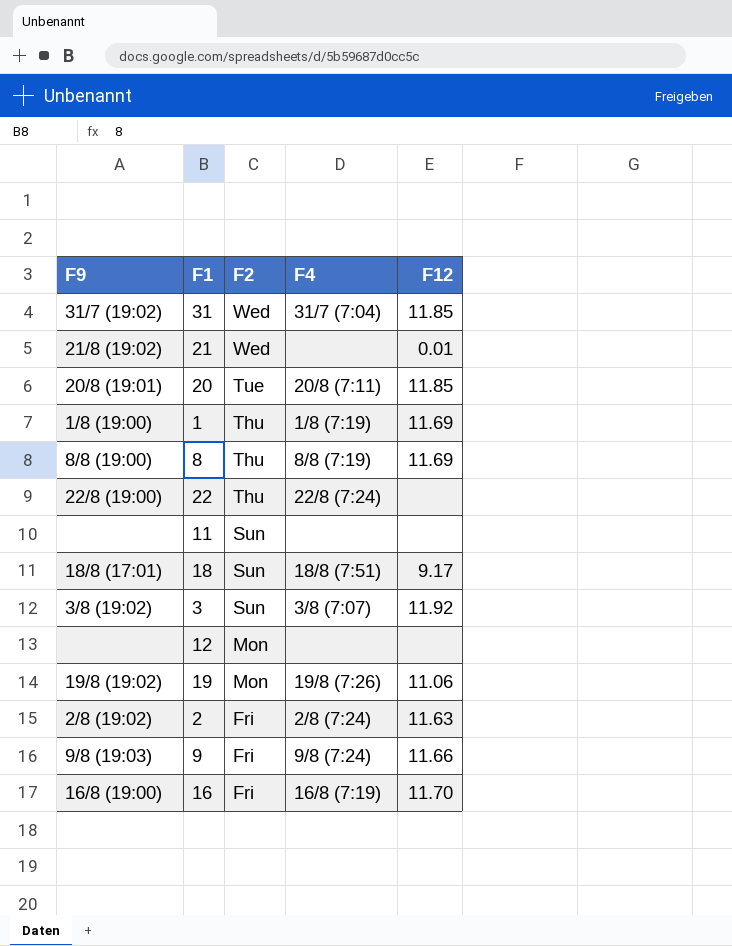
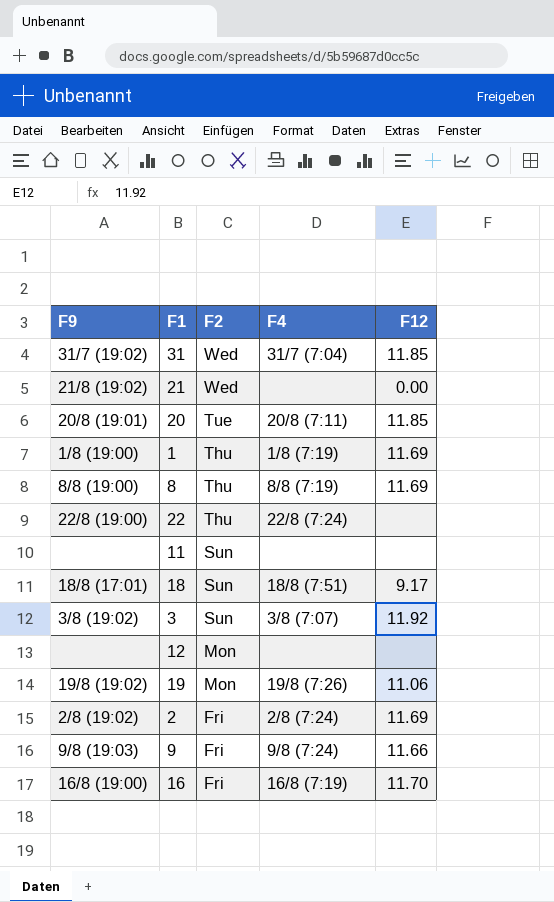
21 | F12: 0.01 -> 0.00
2 | F12: 11.63 -> 11.69

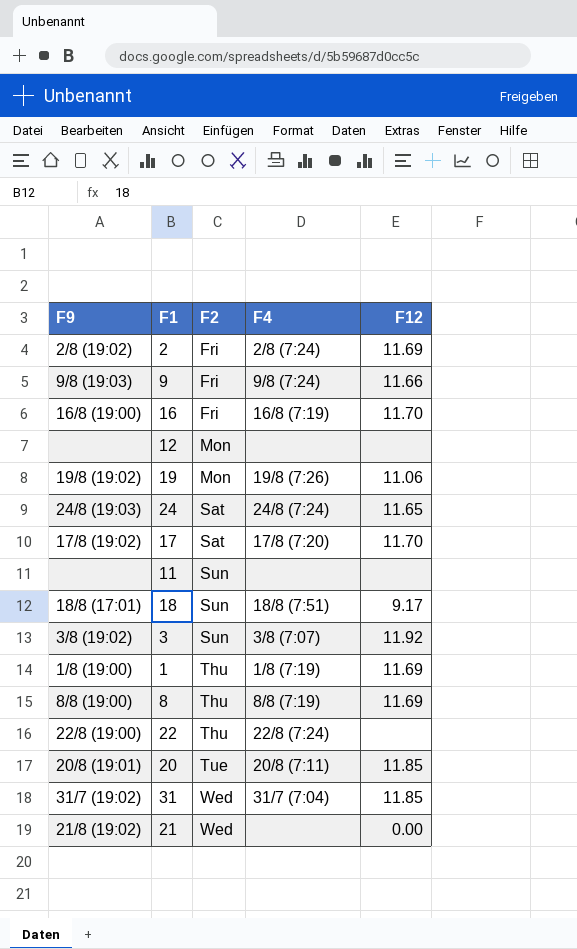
row order: F2 descending -> F2 ascending
row 24: none -> 24/8 (19:03) | Sat | 24/8 (7:24) | 11.65
row 17: none -> 17/8 (19:02) | Sat | 17/8 (7:20) | 11.70

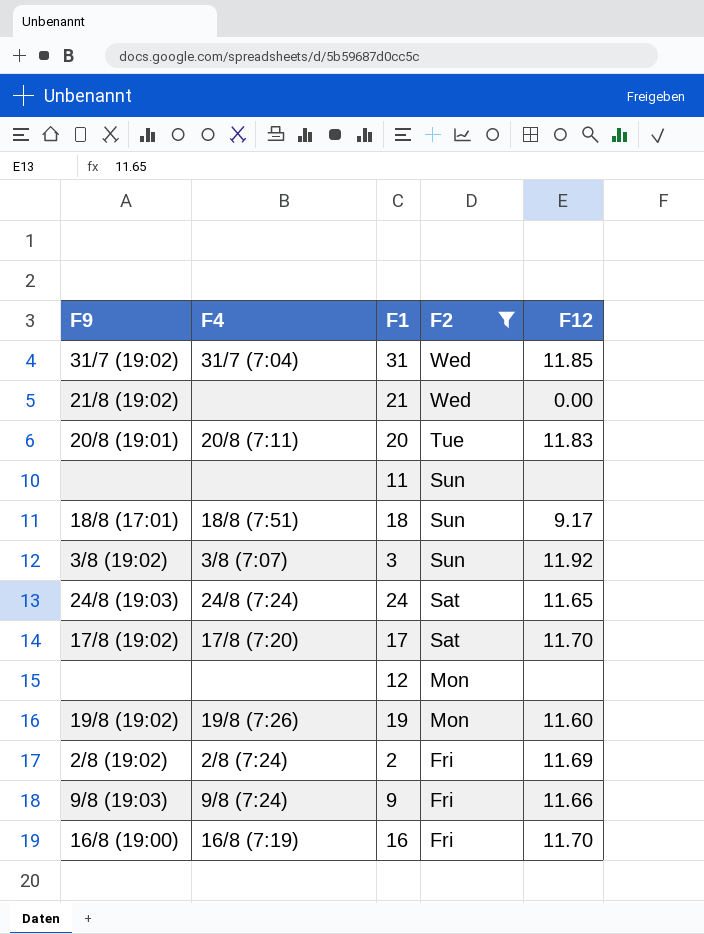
filter: none -> F2 != Thu
row order: F2 ascending -> F2 descending
column F4 | position: 4 -> 2
20 | F12: 11.85 -> 11.83
19 | F12: 11.06 -> 11.60

